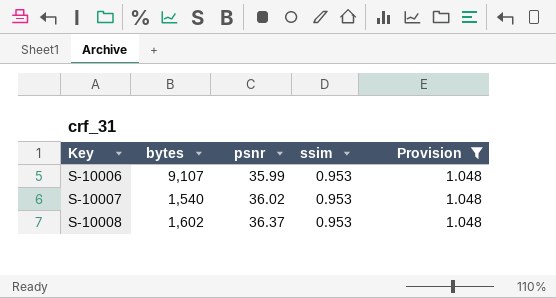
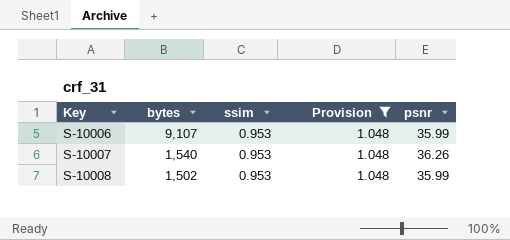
column psnr | position: 3 -> 5
S-10007 | psnr: 36.02 -> 36.26
S-10008 | bytes: 1,602 -> 1,502
S-10008 | psnr: 36.37 -> 35.99

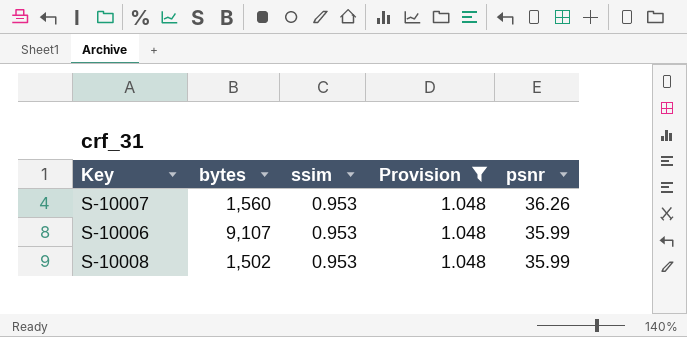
row order: Key ascending -> psnr descending
S-10007 | bytes: 1,540 -> 1,560

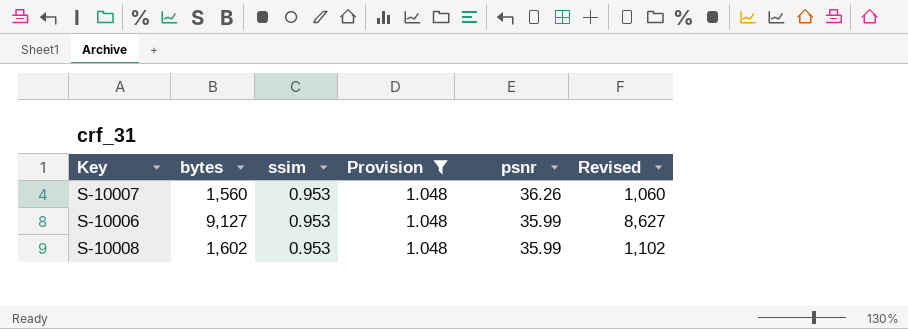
column Revised | formula: none -> [bytes] - 500
S-10006 | bytes: 9,107 -> 9,127
S-10008 | bytes: 1,502 -> 1,602

